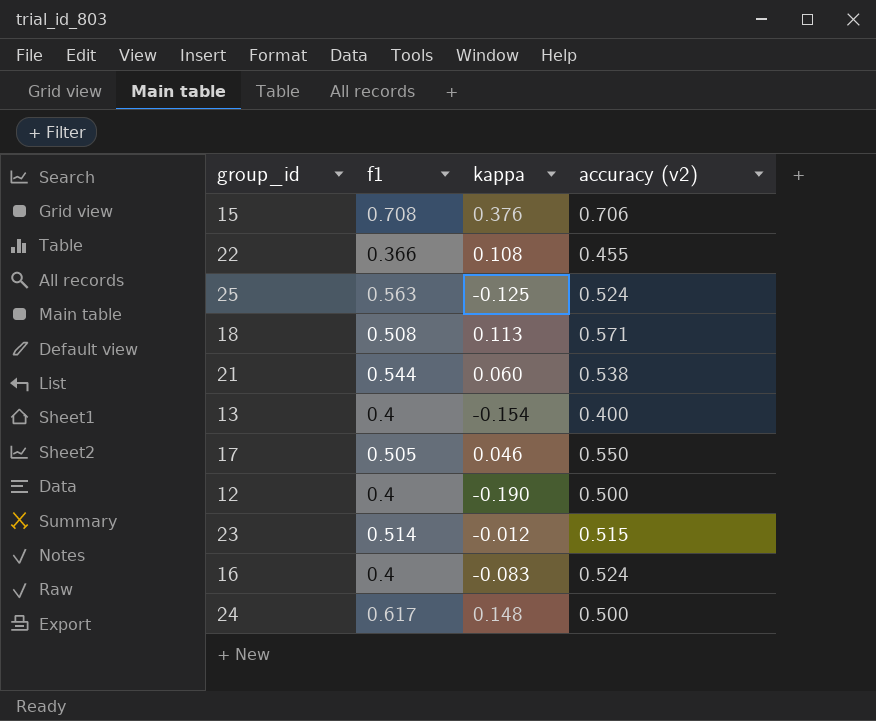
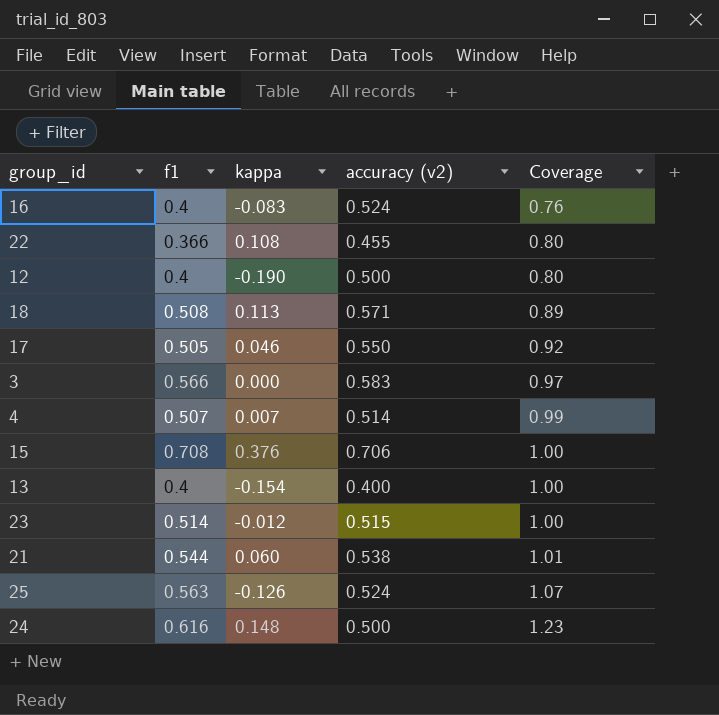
row order: none -> Coverage ascending
column Coverage | formula: none -> [f1] / [accuracy (v2)]
row 3: none -> 0.566 | 0.000 | 0.583 | 0.97
row 4: none -> 0.507 | 0.007 | 0.514 | 0.99
25 | kappa: -0.125 -> -0.126
24 | f1: 0.617 -> 0.616

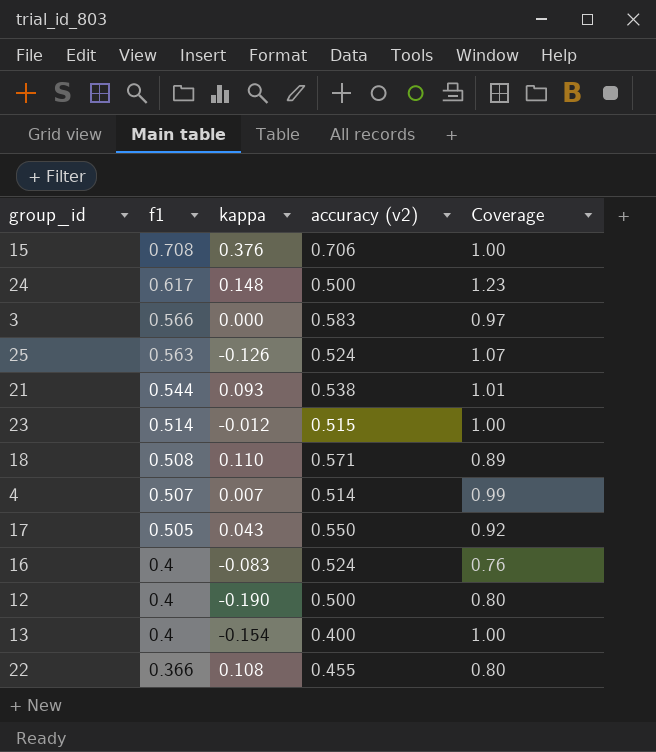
row order: Coverage ascending -> f1 descending
24 | f1: 0.616 -> 0.617
21 | kappa: 0.060 -> 0.093
18 | kappa: 0.113 -> 0.110
17 | kappa: 0.046 -> 0.043

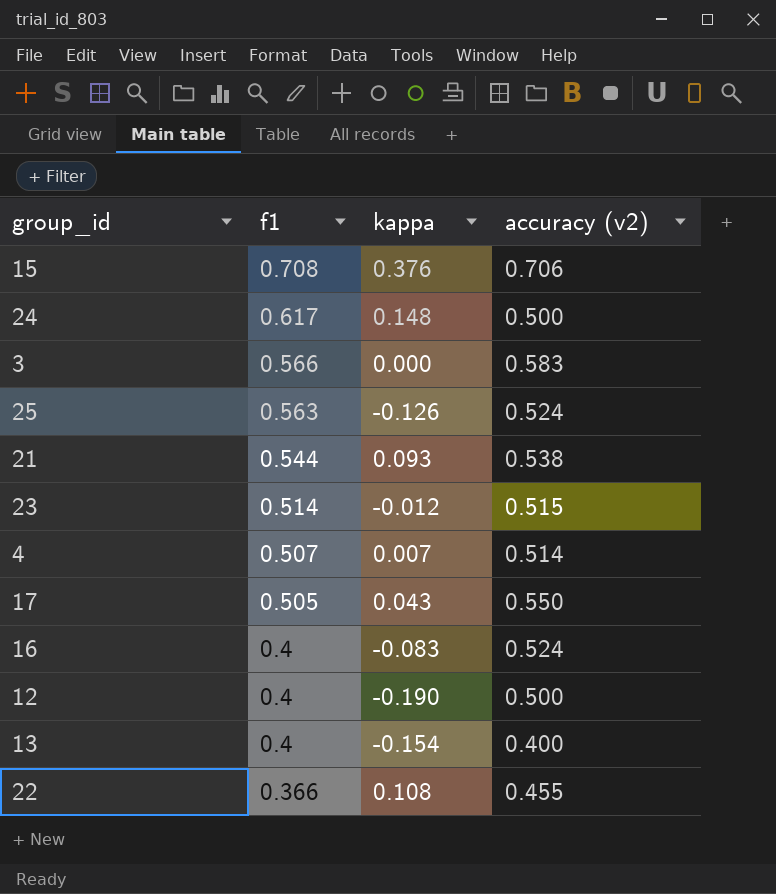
column Coverage | formula: [f1] / [accuracy (v2)] -> none
row 18: 0.508 | 0.110 | 0.571 | 0.89 -> none

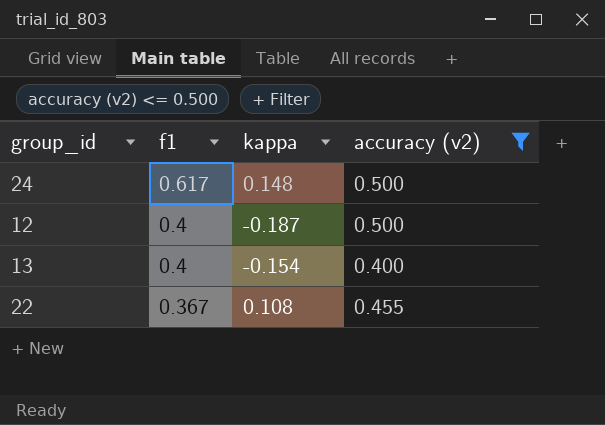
filter: none -> accuracy (v2) <= 0.500
12 | kappa: -0.190 -> -0.187
22 | f1: 0.366 -> 0.367

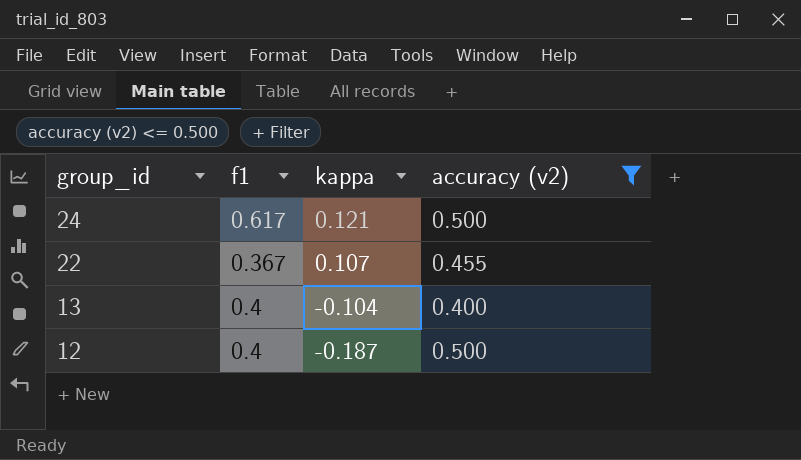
row order: f1 descending -> group_id descending
24 | kappa: 0.148 -> 0.121
22 | kappa: 0.108 -> 0.107
13 | kappa: -0.154 -> -0.104

